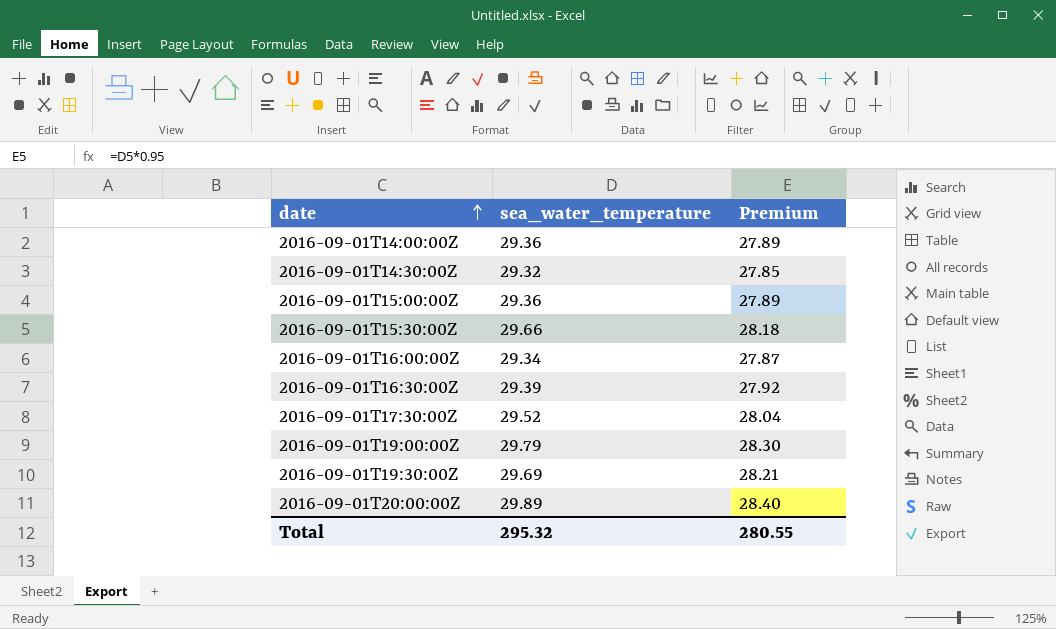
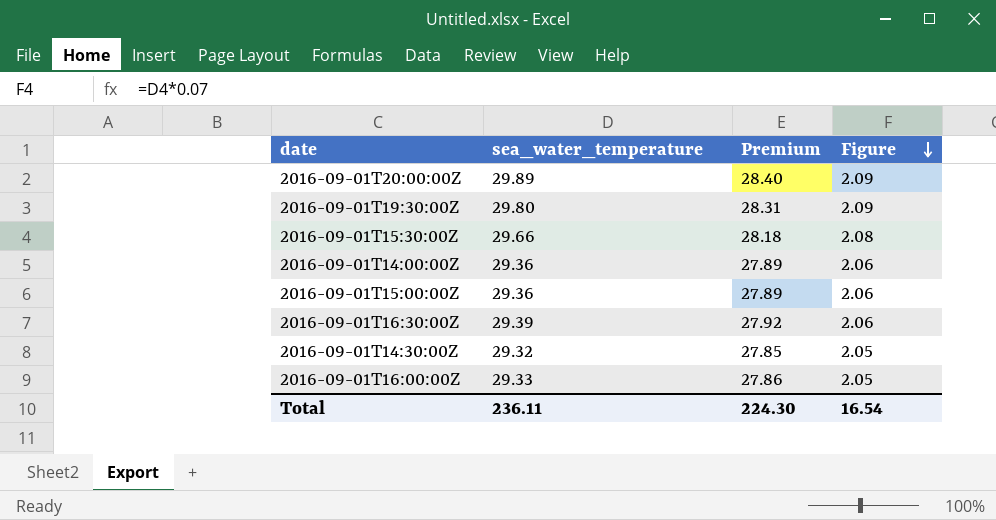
row order: date ascending -> Figure descending
column Figure | formula: none -> [sea_water_temperature] * 0.07
row 2016-09-01T17:30:00Z: 29.52 | 28.04 -> none
row 2016-09-01T19:00:00Z: 29.79 | 28.30 -> none
2016-09-01T19:30:00Z | sea_water_temperature: 29.69 -> 29.80
2016-09-01T19:30:00Z | Premium: 28.21 -> 28.31
2016-09-01T16:00:00Z | sea_water_temperature: 29.34 -> 29.33
2016-09-01T16:00:00Z | Premium: 27.87 -> 27.86
Total | sea_water_temperature: 295.32 -> 236.11
Total | Premium: 280.55 -> 224.30

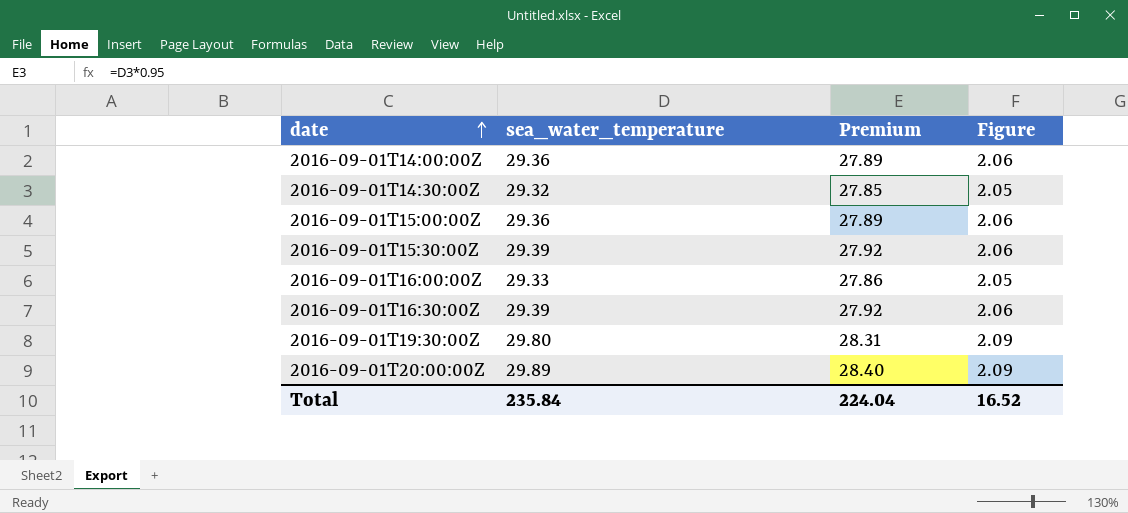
row order: Figure descending -> date ascending
2016-09-01T15:30:00Z | sea_water_temperature: 29.66 -> 29.39
2016-09-01T15:30:00Z | Premium: 28.18 -> 27.92
2016-09-01T15:30:00Z | Figure: 2.08 -> 2.06
Total | sea_water_temperature: 236.11 -> 235.84
Total | Premium: 224.30 -> 224.04
Total | Figure: 16.54 -> 16.52

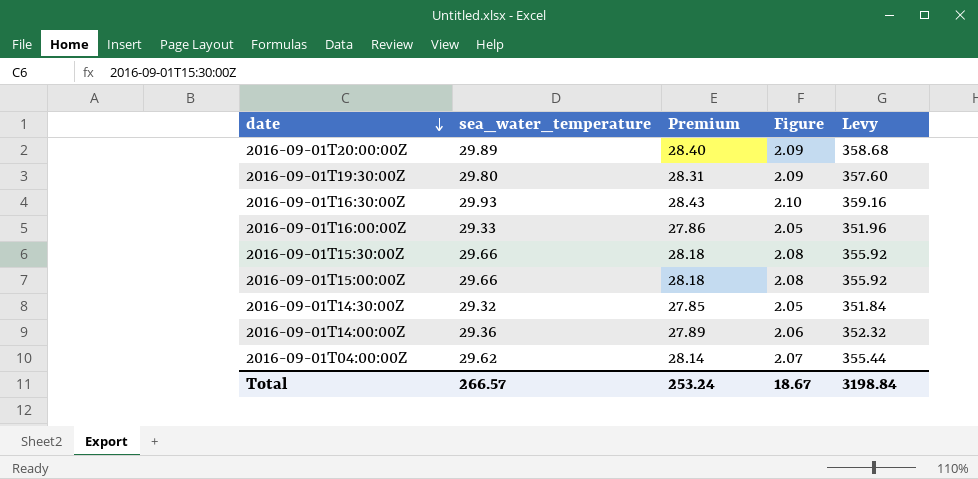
row order: date ascending -> date descending
column Levy | formula: none -> [sea_water_temperature] * 12
2016-09-01T16:30:00Z | sea_water_temperature: 29.39 -> 29.93
2016-09-01T16:30:00Z | Premium: 27.92 -> 28.43
2016-09-01T16:30:00Z | Figure: 2.06 -> 2.10
2016-09-01T15:30:00Z | sea_water_temperature: 29.39 -> 29.66
2016-09-01T15:30:00Z | Premium: 27.92 -> 28.18
2016-09-01T15:30:00Z | Figure: 2.06 -> 2.08
2016-09-01T15:00:00Z | sea_water_temperature: 29.36 -> 29.66
2016-09-01T15:00:00Z | Premium: 27.89 -> 28.18
2016-09-01T15:00:00Z | Figure: 2.06 -> 2.08
row 2016-09-01T04:00:00Z: none -> 29.62 | 28.14 | 2.07 | 355.44
Total | sea_water_temperature: 235.84 -> 266.57
Total | Premium: 224.04 -> 253.24
Total | Figure: 16.52 -> 18.67

